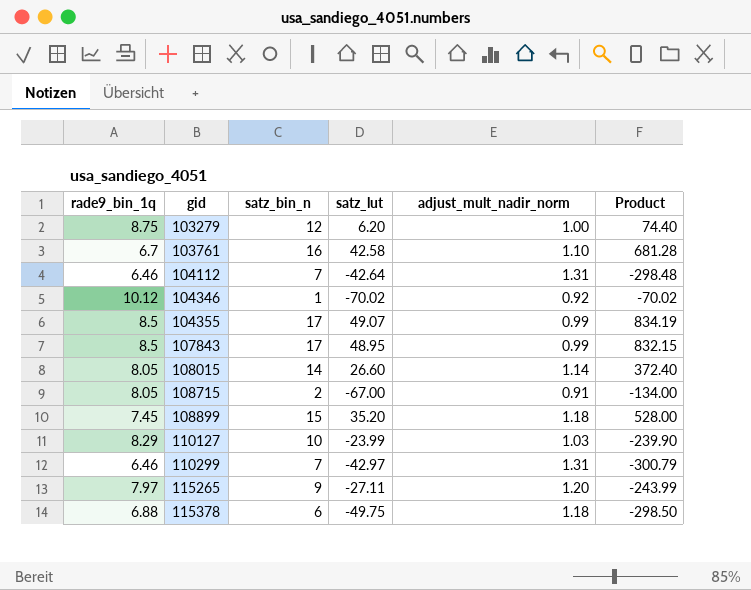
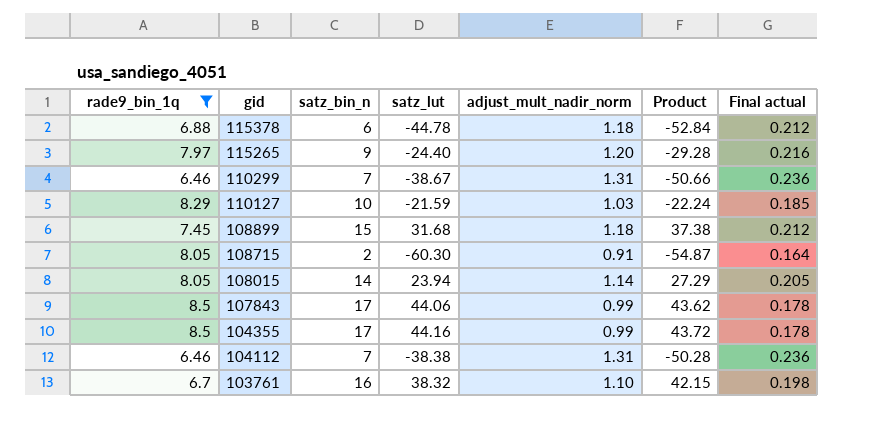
filter: none -> rade9_bin_1q <= 8.5
row order: gid ascending -> gid descending
column Product | formula: [satz_bin_n] * [satz_lut] -> [satz_lut] * [adjust_mult_nadir_norm]
column Final actual | formula: none -> [adjust_mult_nadir_norm] * 0.18
115378 | satz_lut: -49.75 -> -44.78
115265 | satz_lut: -27.11 -> -24.40
110299 | satz_lut: -42.97 -> -38.67
110127 | satz_lut: -23.99 -> -21.59
108899 | satz_lut: 35.20 -> 31.68
108715 | satz_lut: -67.00 -> -60.30
108015 | satz_lut: 26.60 -> 23.94
107843 | satz_lut: 48.95 -> 44.06
104355 | satz_lut: 49.07 -> 44.16
104112 | satz_lut: -42.64 -> -38.38
103761 | satz_lut: 42.58 -> 38.32

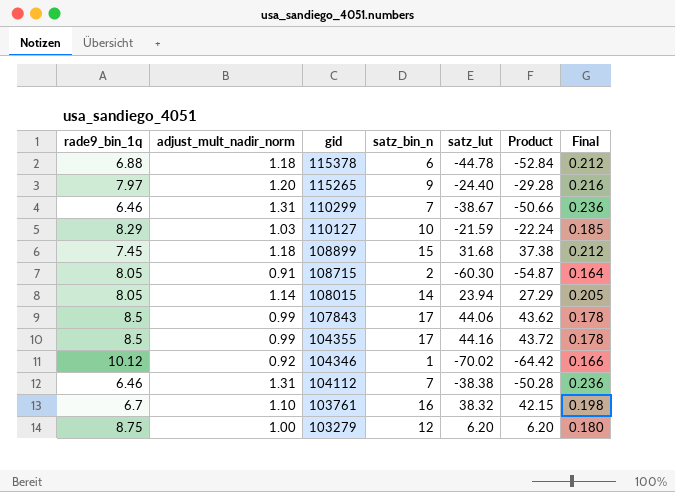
filter: rade9_bin_1q <= 8.5 -> none
column adjust_mult_nadir_norm | position: 5 -> 2
column name: Final actual -> Final

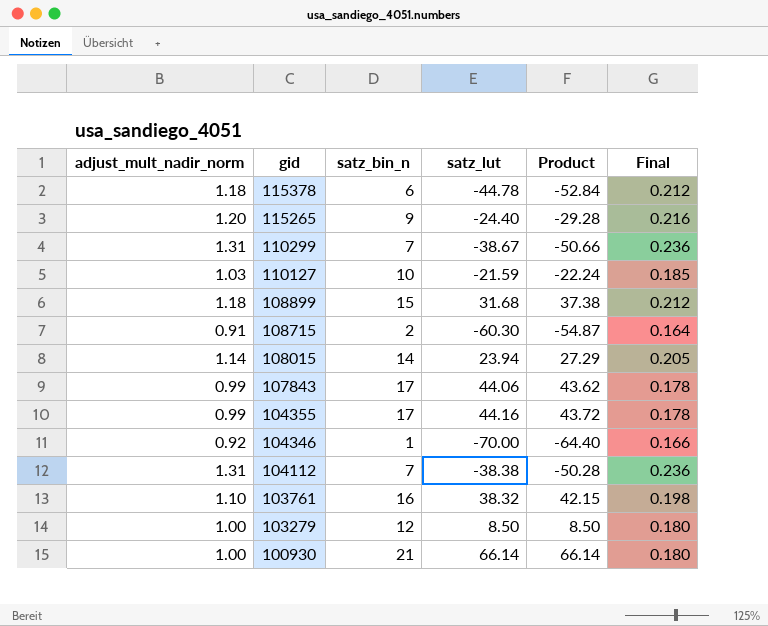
column rade9_bin_1q | position: 1 -> none
104346 | satz_lut: -70.02 -> -70.00
104346 | Product: -64.42 -> -64.40
103279 | satz_lut: 6.20 -> 8.50
103279 | Product: 6.20 -> 8.50
row 100930: none -> 1.00 | 21 | 66.14 | 66.14 | 0.180

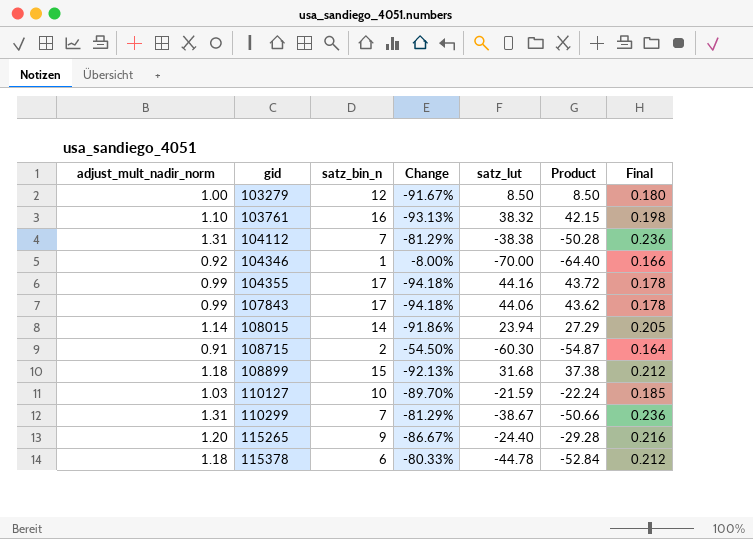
row order: gid descending -> gid ascending
column Change | formula: none -> ([adjust_mult_nadir_norm] - [satz_bin_n]) / [satz_bin_n]
row 100930: 1.00 | 21 | 66.14 | 66.14 | 0.180 -> none

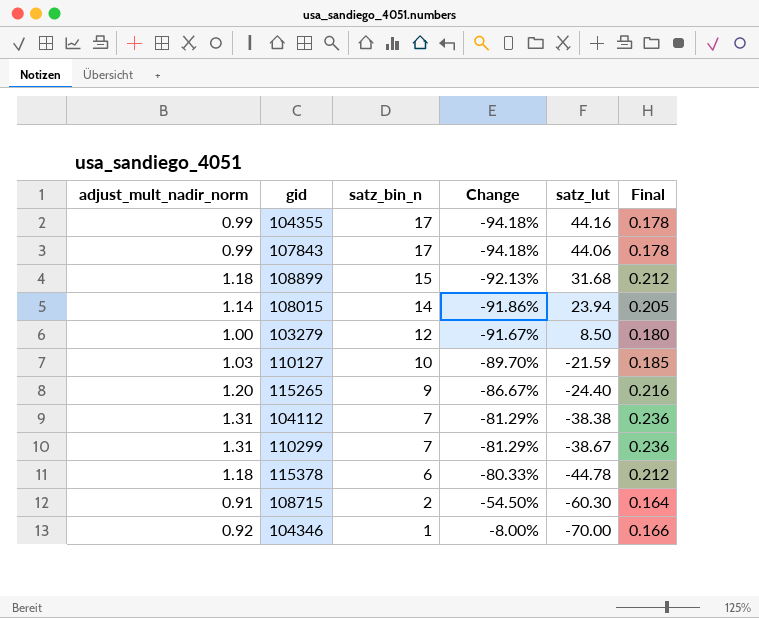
row order: gid ascending -> satz_bin_n descending
column Product | formula: [adjust_mult_nadir_norm] * [satz_lut] -> none
row 103761: 1.10 | 16 | -93.13% | 38.32 | 42.15 | 0.198 -> none

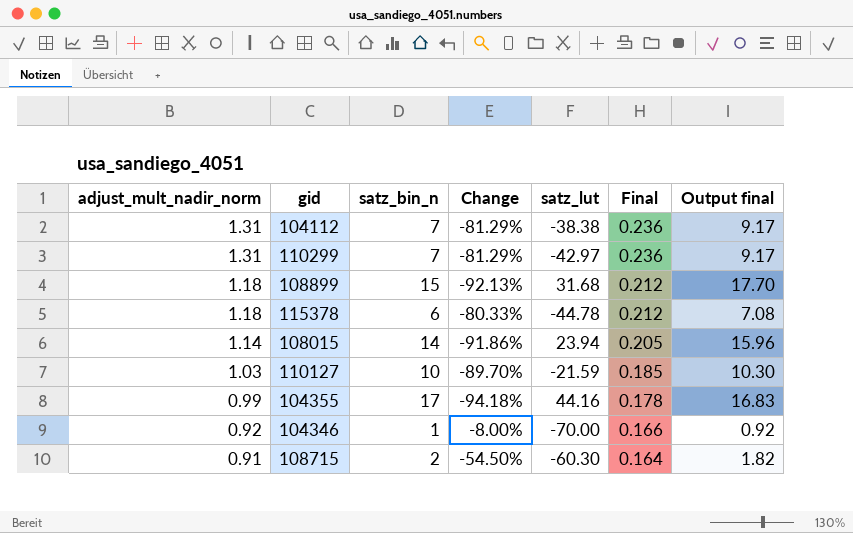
row order: satz_bin_n descending -> adjust_mult_nadir_norm descending
column Output final | formula: none -> [adjust_mult_nadir_norm] * [satz_bin_n]
row 107843: 0.99 | 17 | -94.18% | 44.06 | 0.178 -> none
row 103279: 1.00 | 12 | -91.67% | 8.50 | 0.180 -> none
row 115265: 1.20 | 9 | -86.67% | -24.40 | 0.216 -> none
110299 | satz_lut: -38.67 -> -42.97

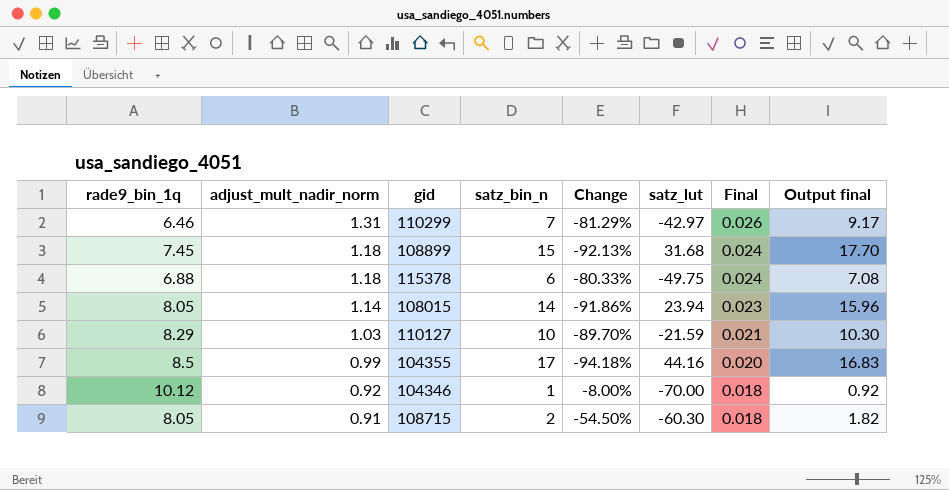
column rade9_bin_1q | position: none -> 1
column Final | formula: [adjust_mult_nadir_norm] * 0.18 -> [adjust_mult_nadir_norm] * 0.02
row 104112: 1.31 | 7 | -81.29% | -38.38 | 0.236 | 9.17 -> none
115378 | satz_lut: -44.78 -> -49.75

